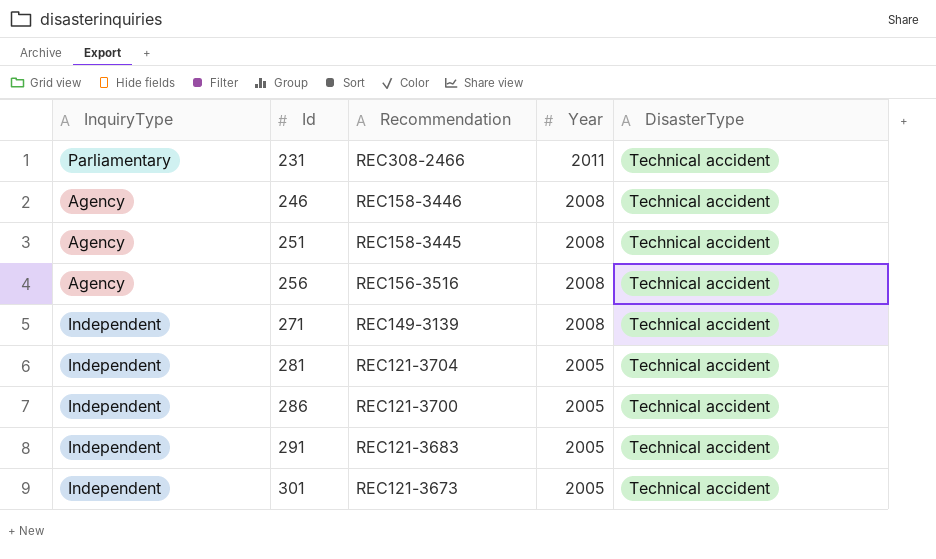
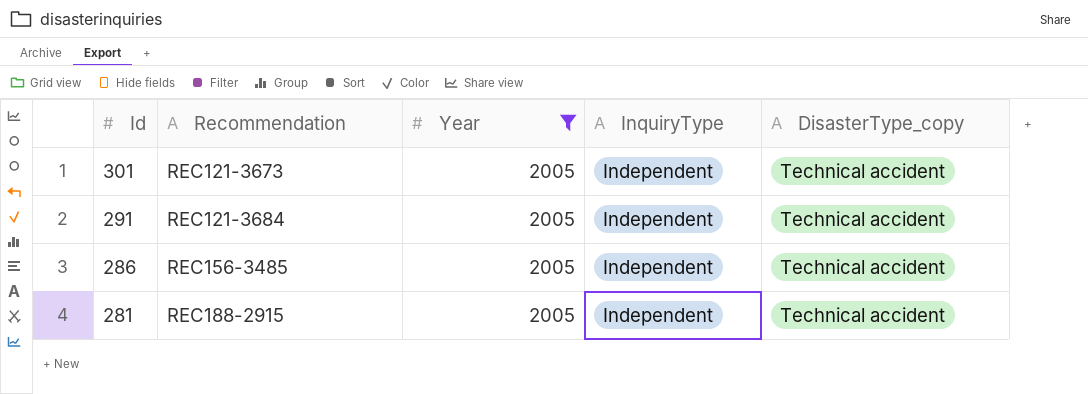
filter: none -> Year = 2005
row order: Id ascending -> Id descending
column InquiryType | position: 1 -> 4
column name: DisasterType -> DisasterType_copy
291 | Recommendation: REC121-3683 -> REC121-3684
286 | Recommendation: REC121-3700 -> REC156-3485
281 | Recommendation: REC121-3704 -> REC188-2915

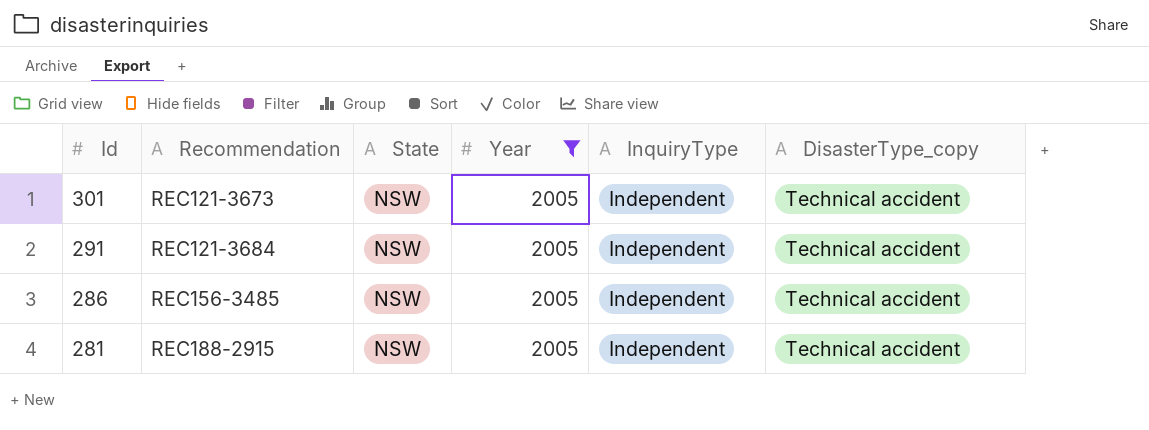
column State | position: none -> 3

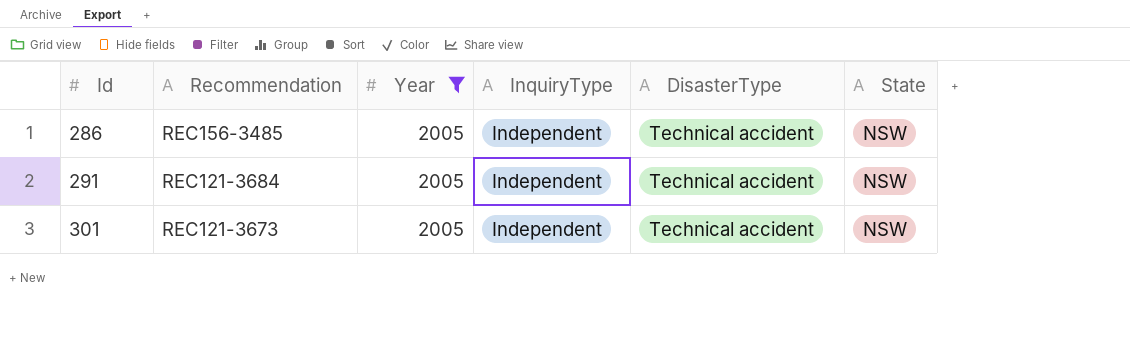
row order: Id descending -> Id ascending
column name: DisasterType_copy -> DisasterType
column State | position: 3 -> 6
row 281: REC188-2915 | NSW | 2005 | Independent | Technical accident -> none

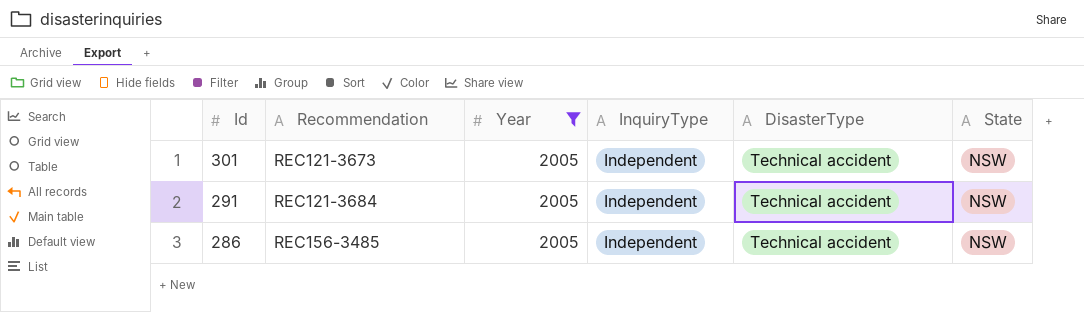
row order: Id ascending -> Id descending

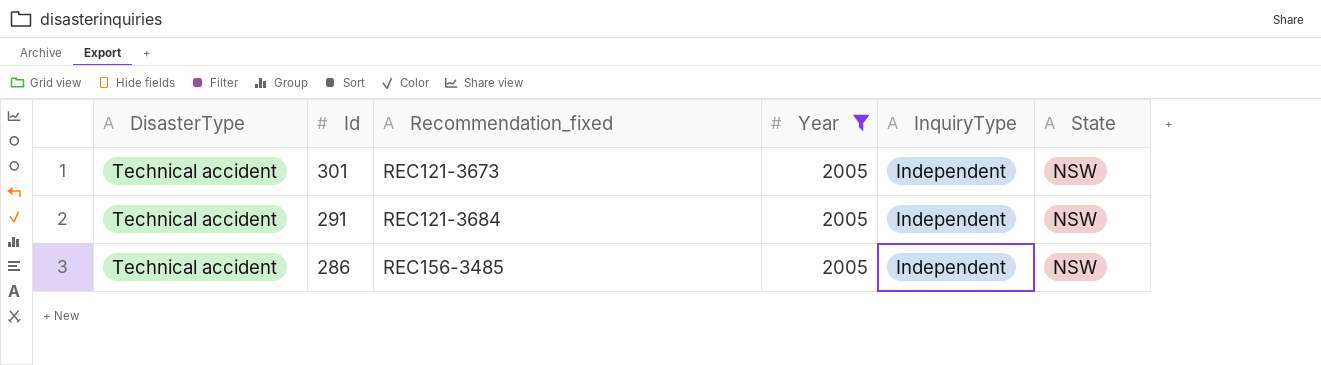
column DisasterType | position: 5 -> 1
column name: Recommendation -> Recommendation_fixed

